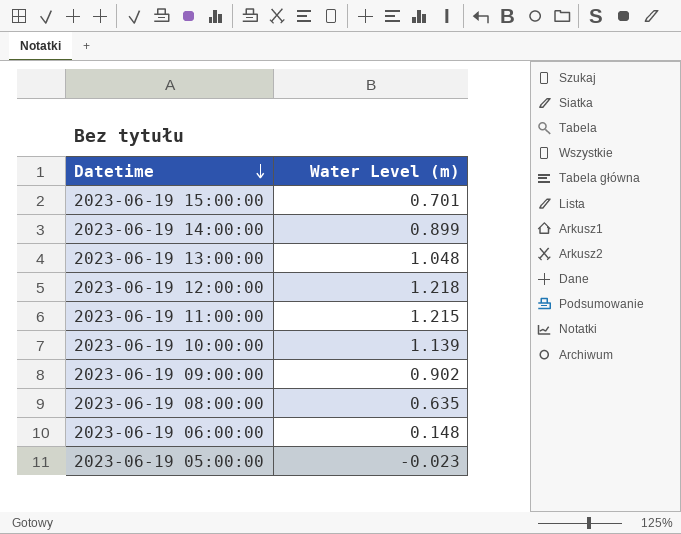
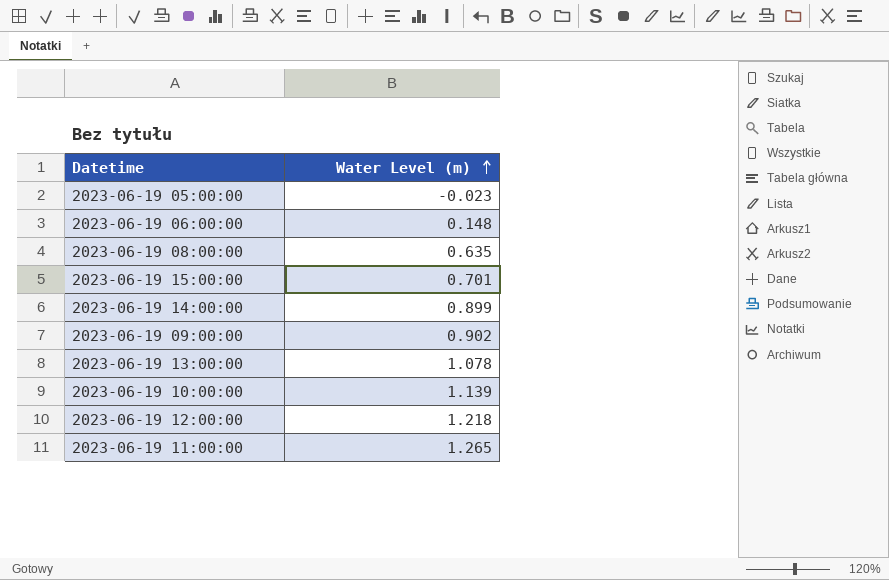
row order: Datetime descending -> Water Level (m) ascending
2023-06-19 13:00:00 | Water Level (m): 1.048 -> 1.078
2023-06-19 11:00:00 | Water Level (m): 1.215 -> 1.265

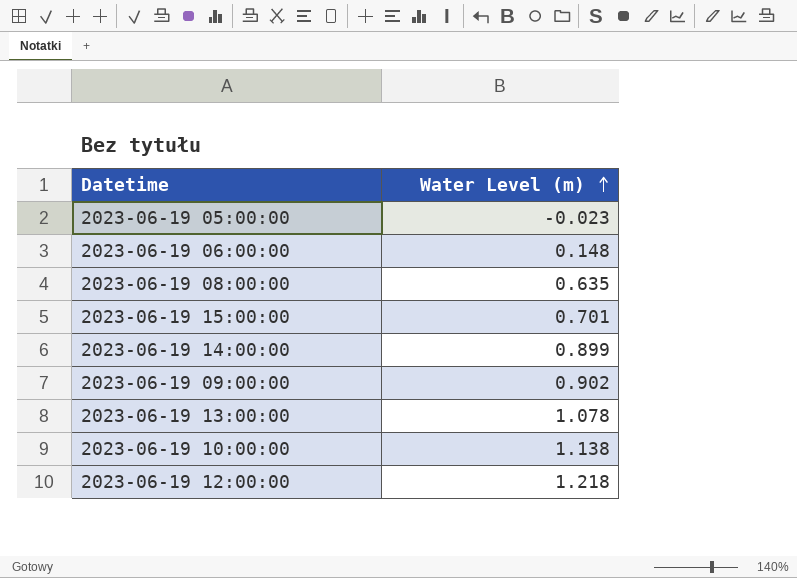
row 2023-06-19 11:00:00: 1.265 -> none
2023-06-19 10:00:00 | Water Level (m): 1.139 -> 1.138

